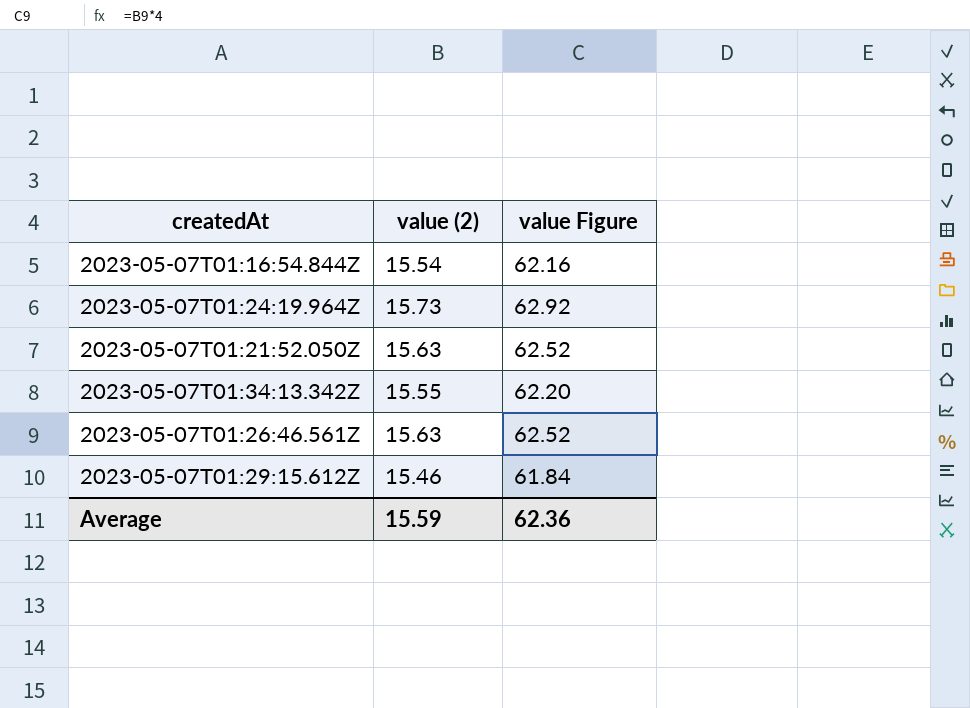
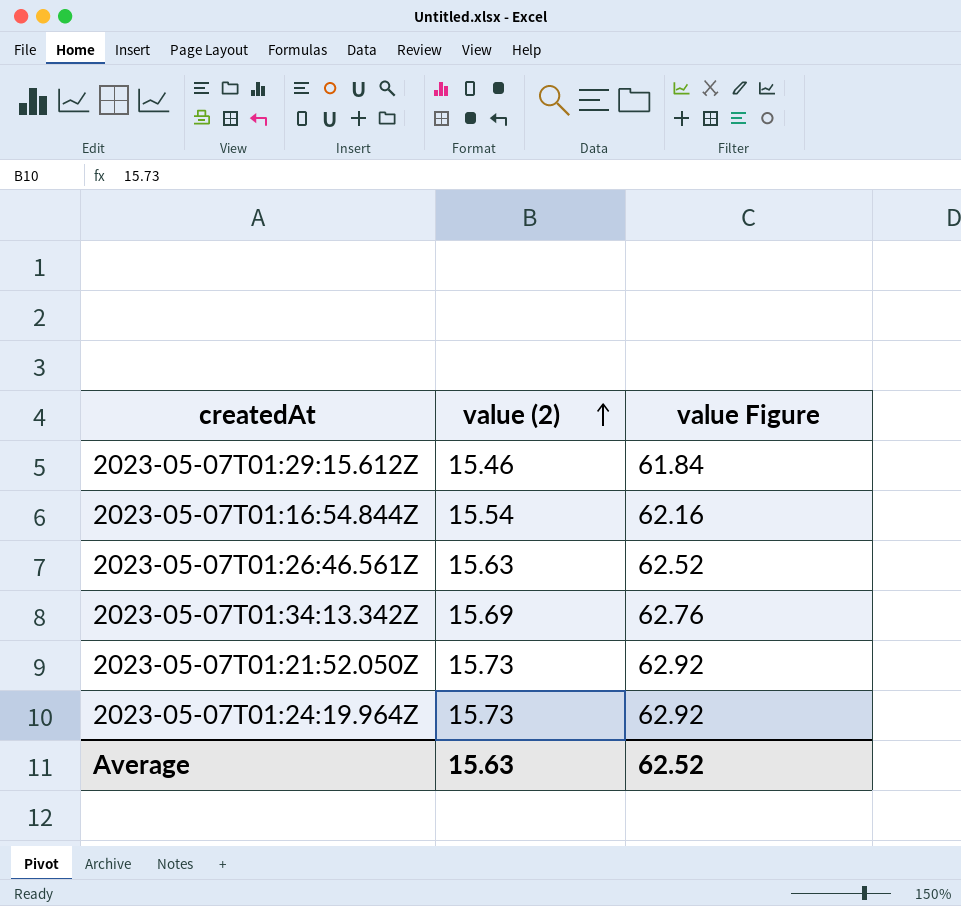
row order: none -> value (2) ascending
2023-05-07T01:34:13.342Z | value (2): 15.55 -> 15.69
2023-05-07T01:34:13.342Z | value Figure: 62.20 -> 62.76
2023-05-07T01:21:52.050Z | value (2): 15.63 -> 15.73
2023-05-07T01:21:52.050Z | value Figure: 62.52 -> 62.92
Average | value (2): 15.59 -> 15.63
Average | value Figure: 62.36 -> 62.52

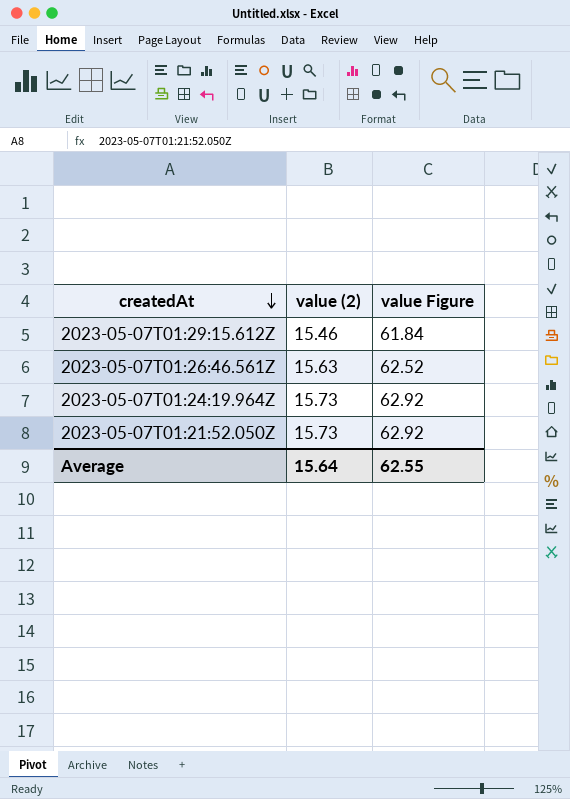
row order: value (2) ascending -> createdAt descending
row 2023-05-07T01:16:54.844Z: 15.54 | 62.16 -> none
row 2023-05-07T01:34:13.342Z: 15.69 | 62.76 -> none
Average | value (2): 15.63 -> 15.64
Average | value Figure: 62.52 -> 62.55

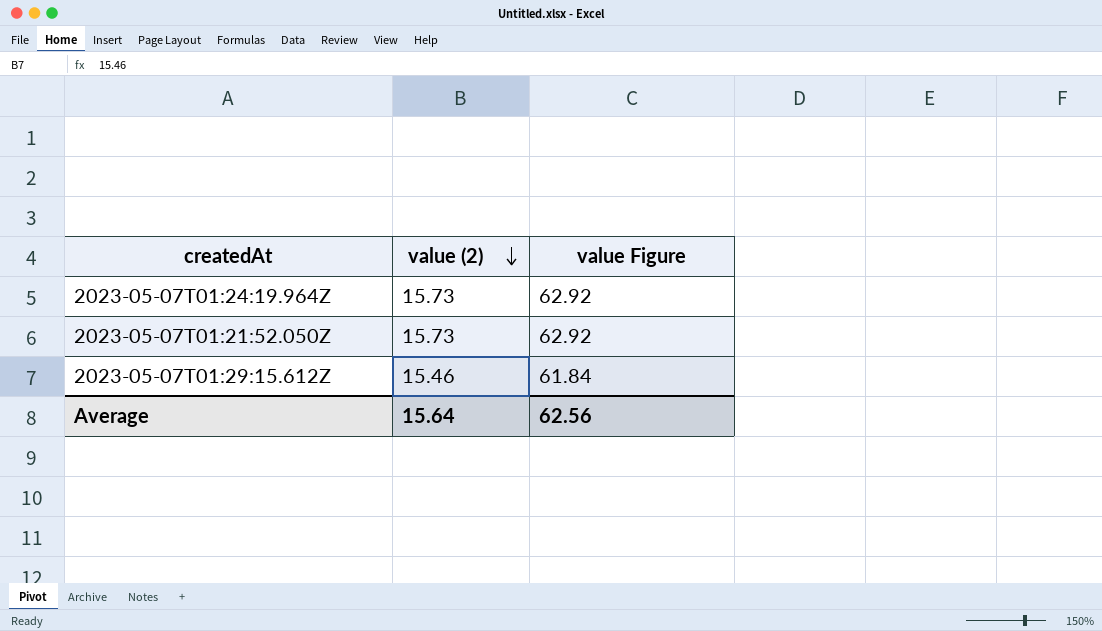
row order: createdAt descending -> value (2) descending
row 2023-05-07T01:26:46.561Z: 15.63 | 62.52 -> none
Average | value Figure: 62.55 -> 62.56

